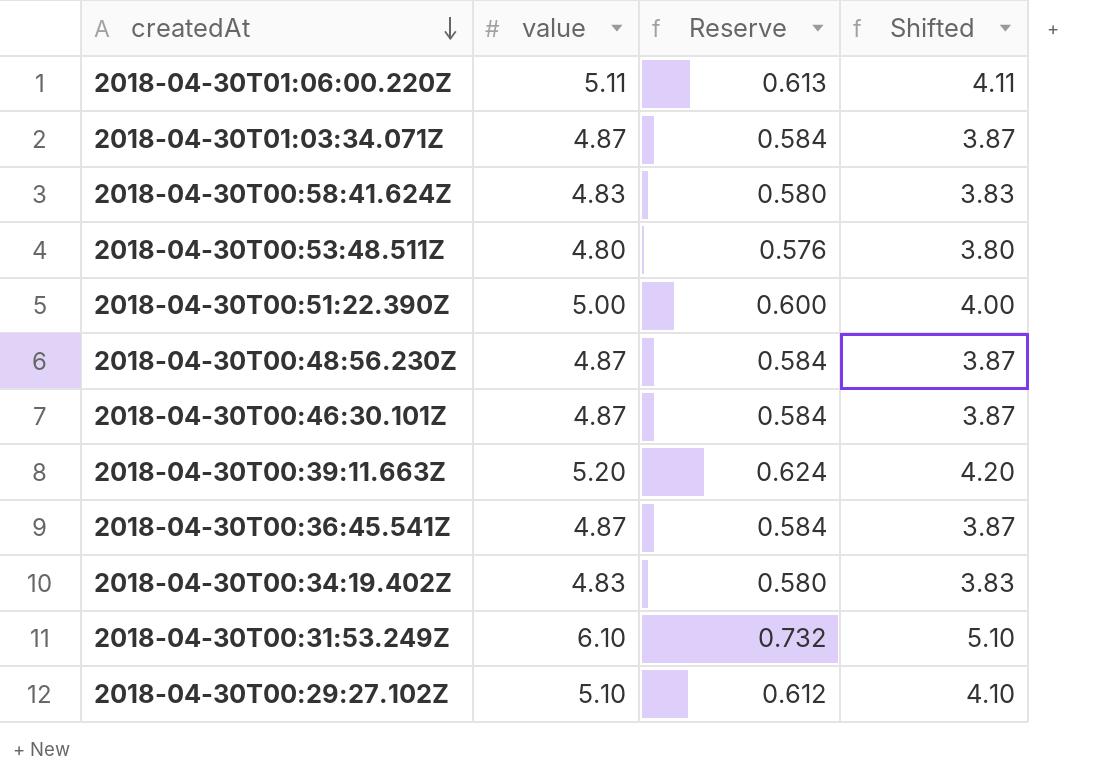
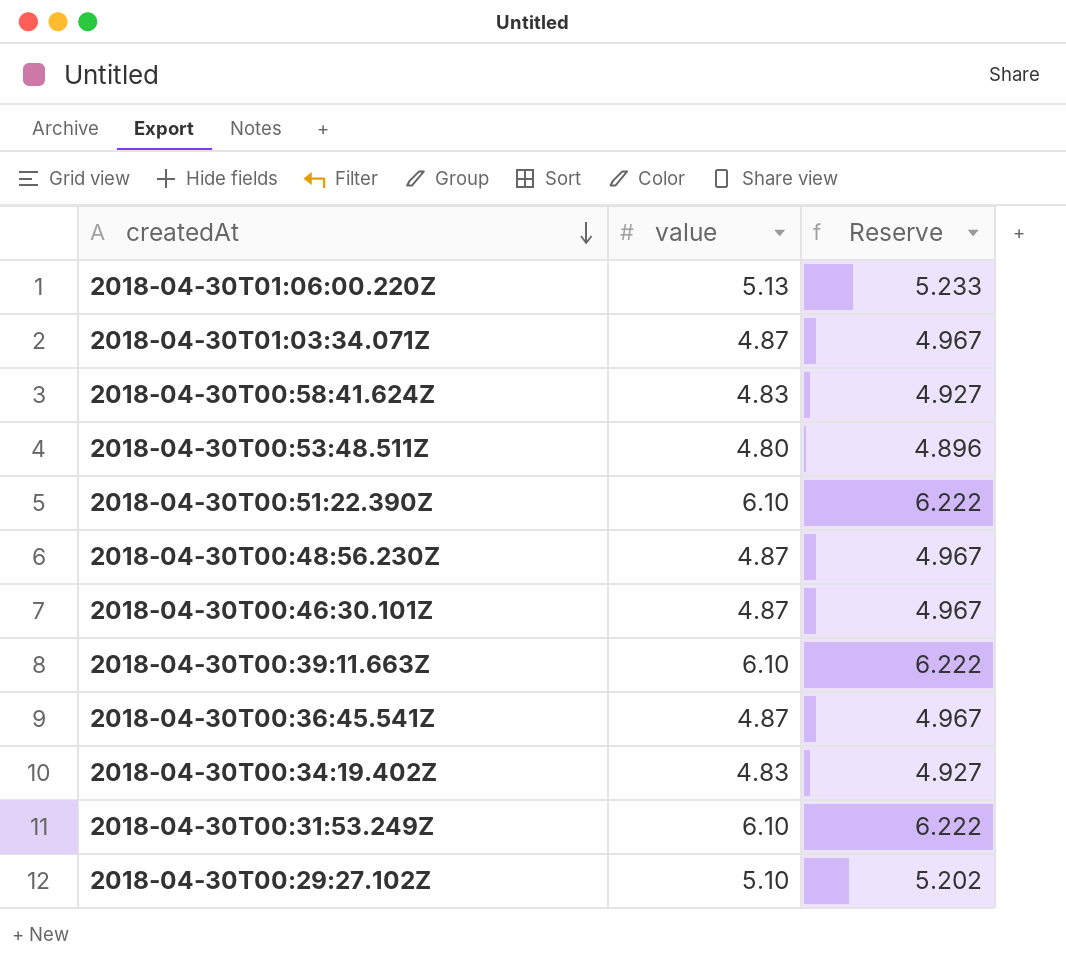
column Shifted | formula: [value] - 1 -> none
column Reserve | formula: [value] * 0.12 -> [value] * 1.02
2018-04-30T01:06:00.220Z | value: 5.11 -> 5.13
2018-04-30T00:51:22.390Z | value: 5.00 -> 6.10
2018-04-30T00:39:11.663Z | value: 5.20 -> 6.10

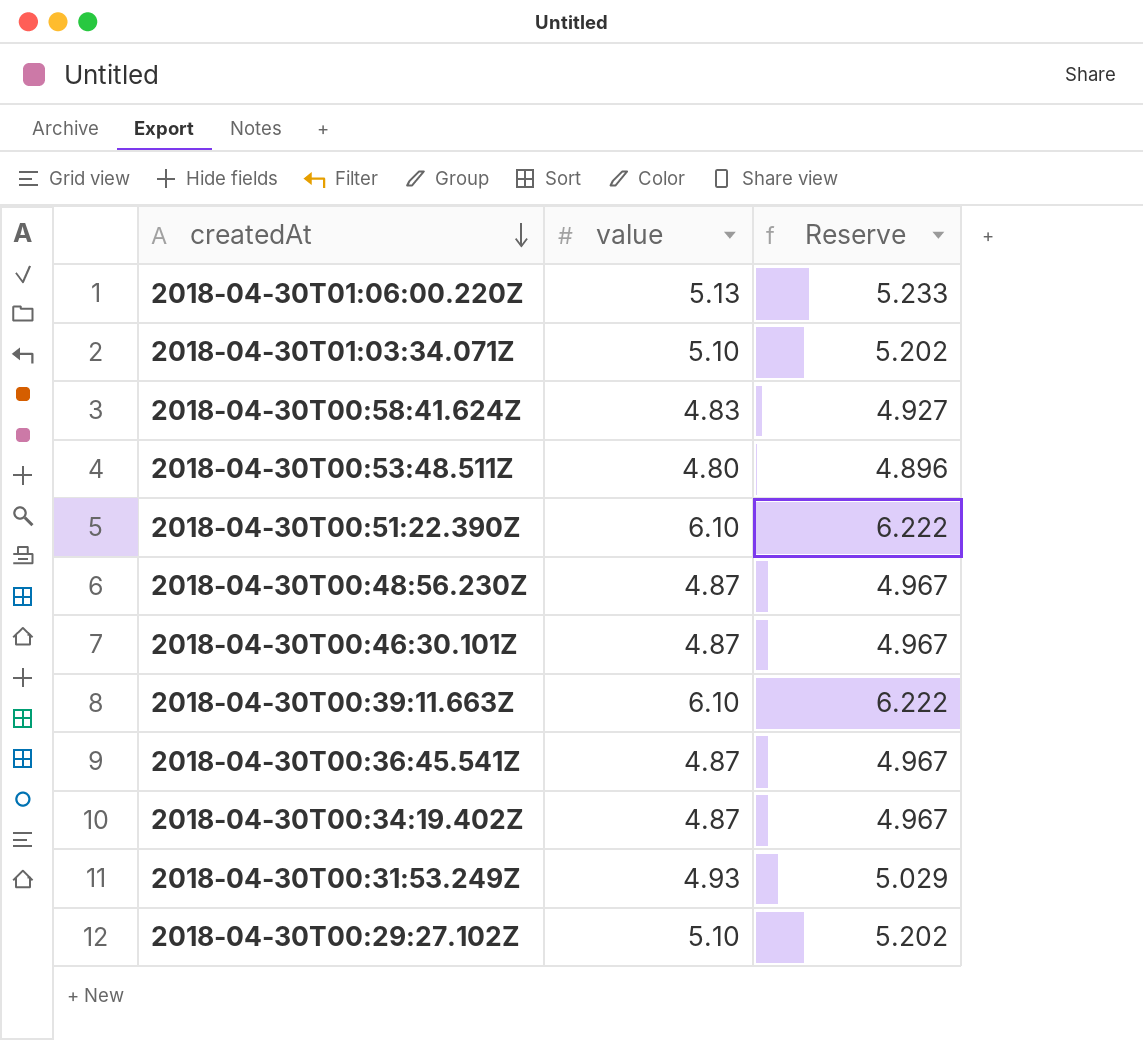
2018-04-30T01:03:34.071Z | value: 4.87 -> 5.10
2018-04-30T01:03:34.071Z | Reserve: 4.967 -> 5.202
2018-04-30T00:34:19.402Z | value: 4.83 -> 4.87
2018-04-30T00:34:19.402Z | Reserve: 4.927 -> 4.967
2018-04-30T00:31:53.249Z | value: 6.10 -> 4.93
2018-04-30T00:31:53.249Z | Reserve: 6.222 -> 5.029

